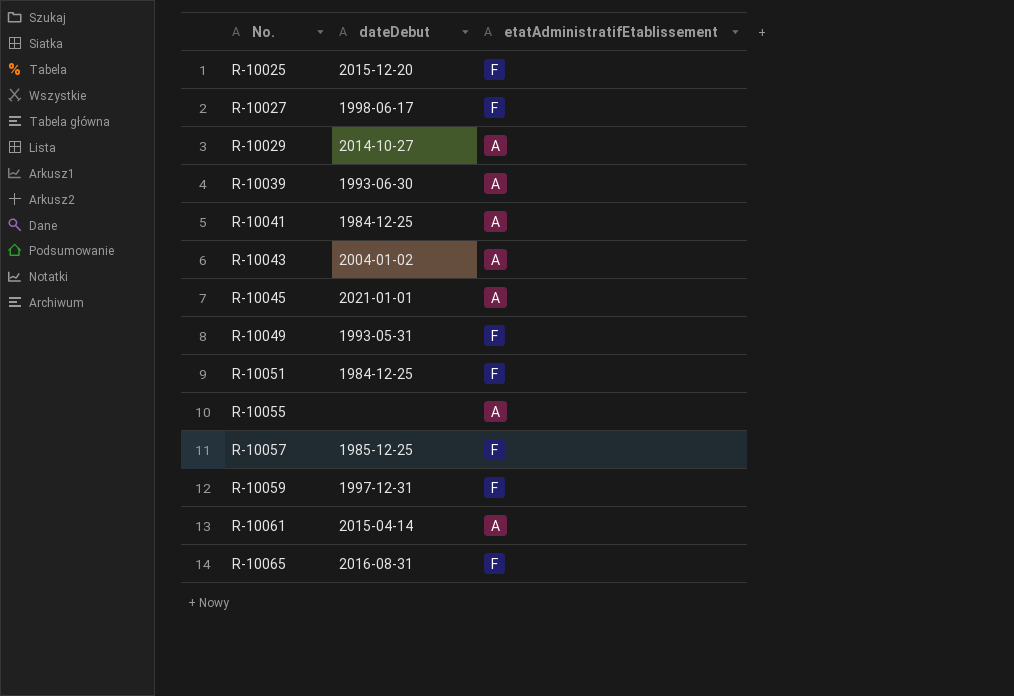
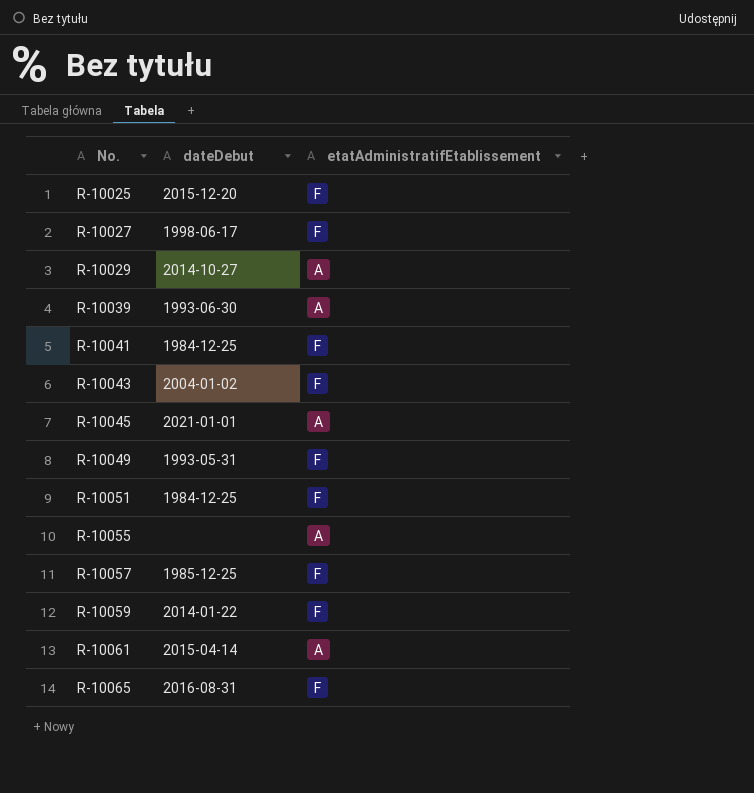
R-10041 | etatAdministratifEtablissement: A -> F
R-10043 | etatAdministratifEtablissement: A -> F
R-10059 | dateDebut: 1997-12-31 -> 2014-01-22

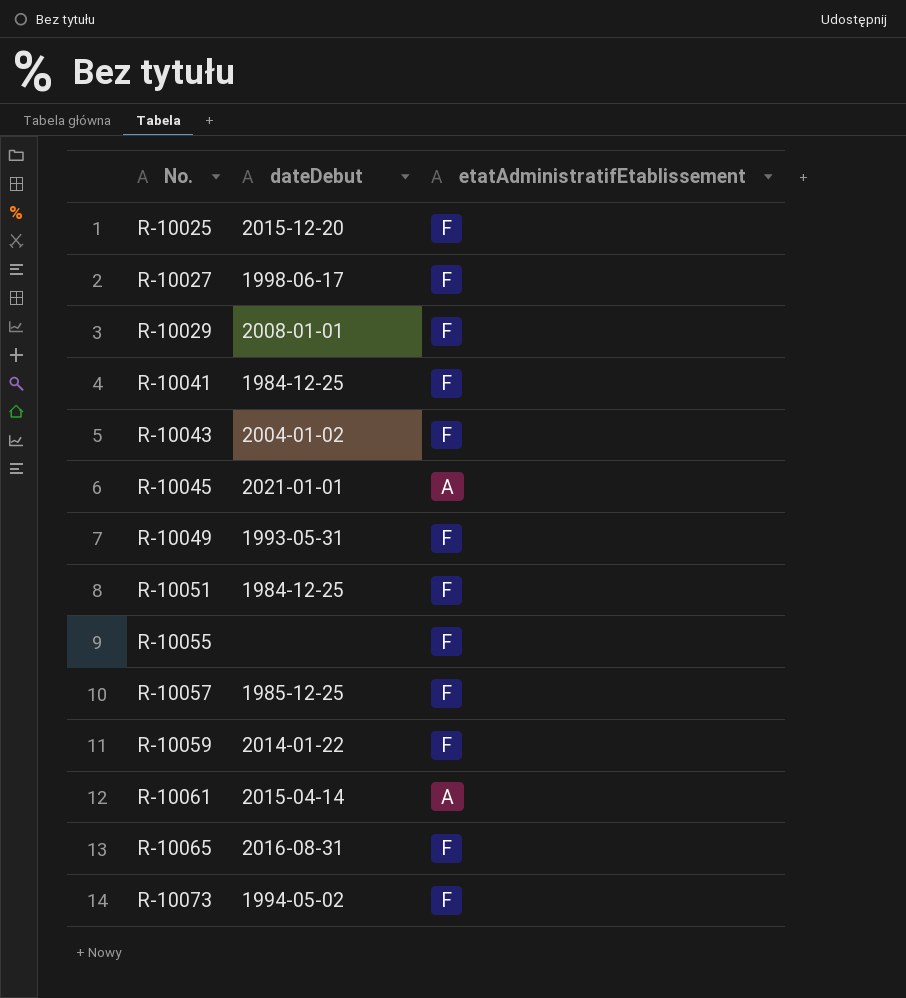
row R-10039: 1993-06-30 | A -> none
R-10029 | dateDebut: 2014-10-27 -> 2008-01-01
R-10029 | etatAdministratifEtablissement: A -> F
R-10055 | etatAdministratifEtablissement: A -> F
row R-10073: none -> 1994-05-02 | F

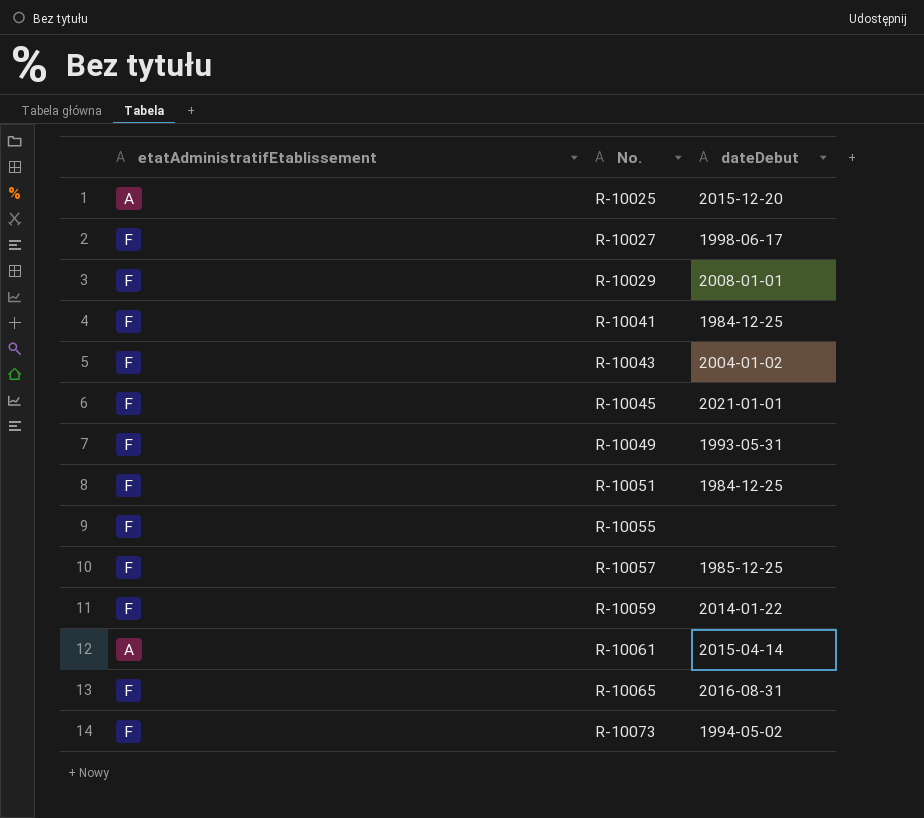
column etatAdministratifEtablissement | position: 3 -> 1
R-10025 | etatAdministratifEtablissement: F -> A
R-10045 | etatAdministratifEtablissement: A -> F

